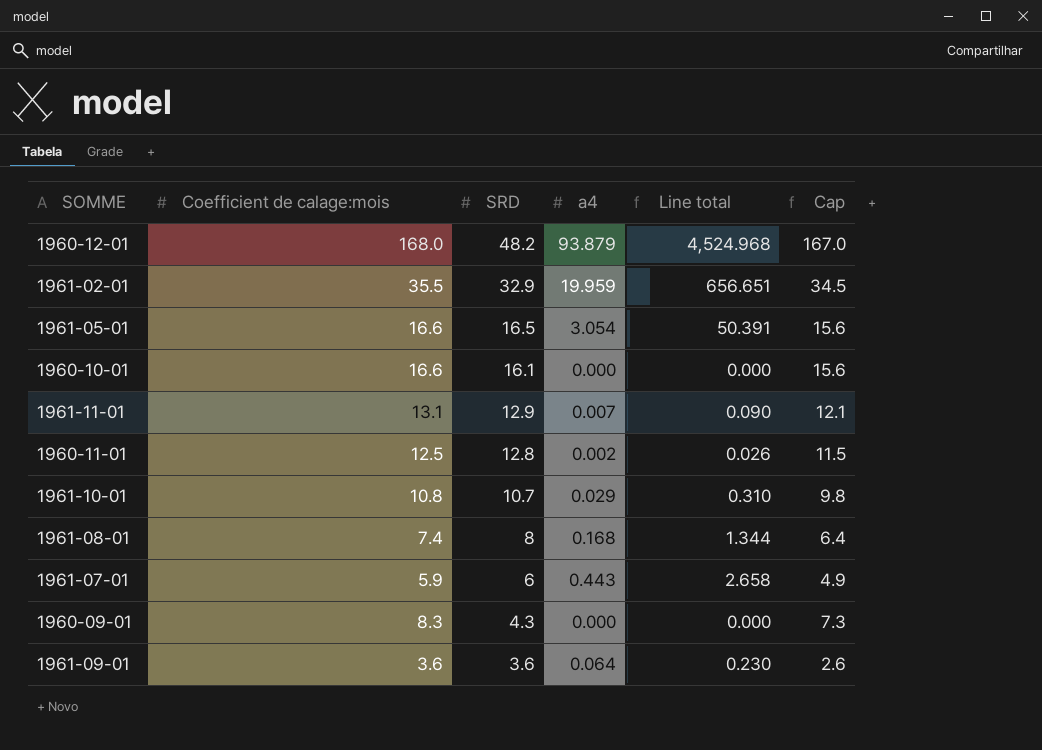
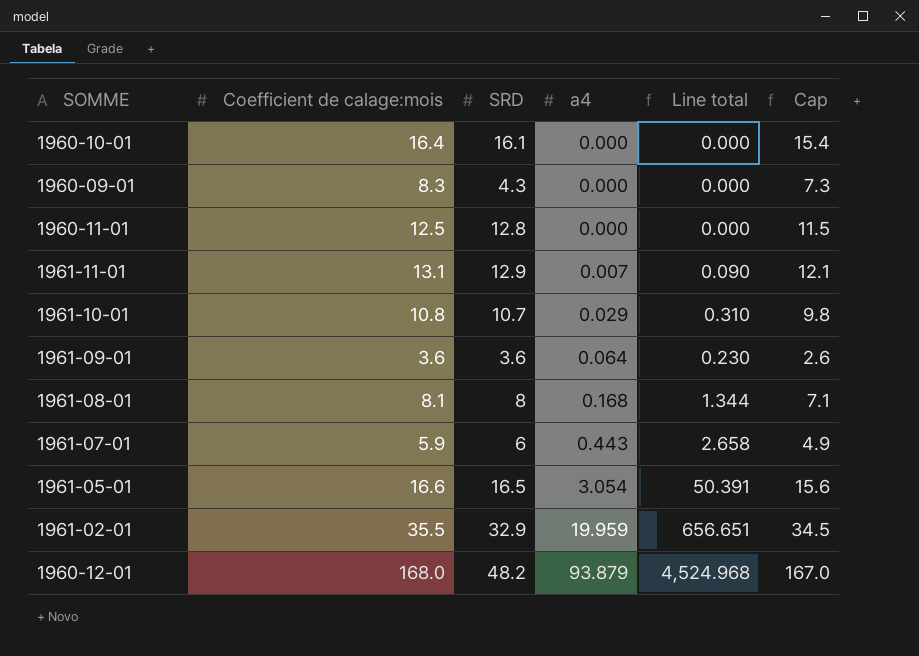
row order: SRD descending -> a4 ascending
1960-10-01 | Coefficient de calage:mois: 16.6 -> 16.4
1960-10-01 | Cap: 15.6 -> 15.4
1960-11-01 | a4: 0.002 -> 0.000
1960-11-01 | Line total: 0.026 -> 0.000
1961-08-01 | Coefficient de calage:mois: 7.4 -> 8.1
1961-08-01 | Cap: 6.4 -> 7.1

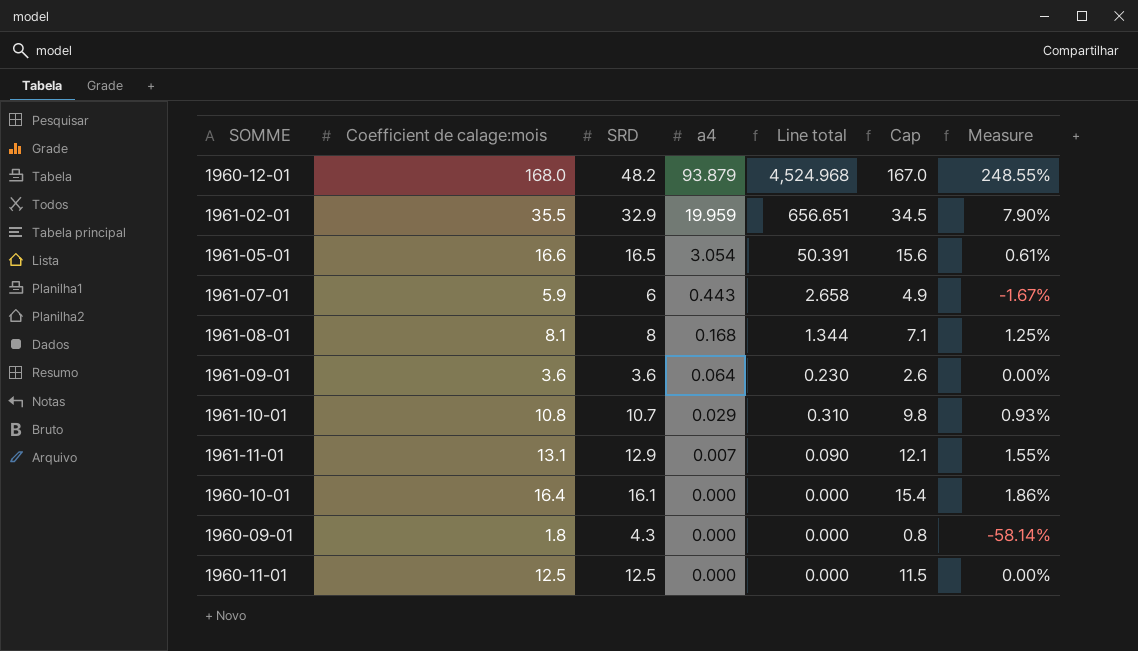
row order: a4 ascending -> a4 descending
column Measure | formula: none -> ([Coefficient de calage:mois] - [SRD]) / [SRD]
1960-09-01 | Coefficient de calage:mois: 8.3 -> 1.8
1960-09-01 | Cap: 7.3 -> 0.8
1960-11-01 | SRD: 12.8 -> 12.5

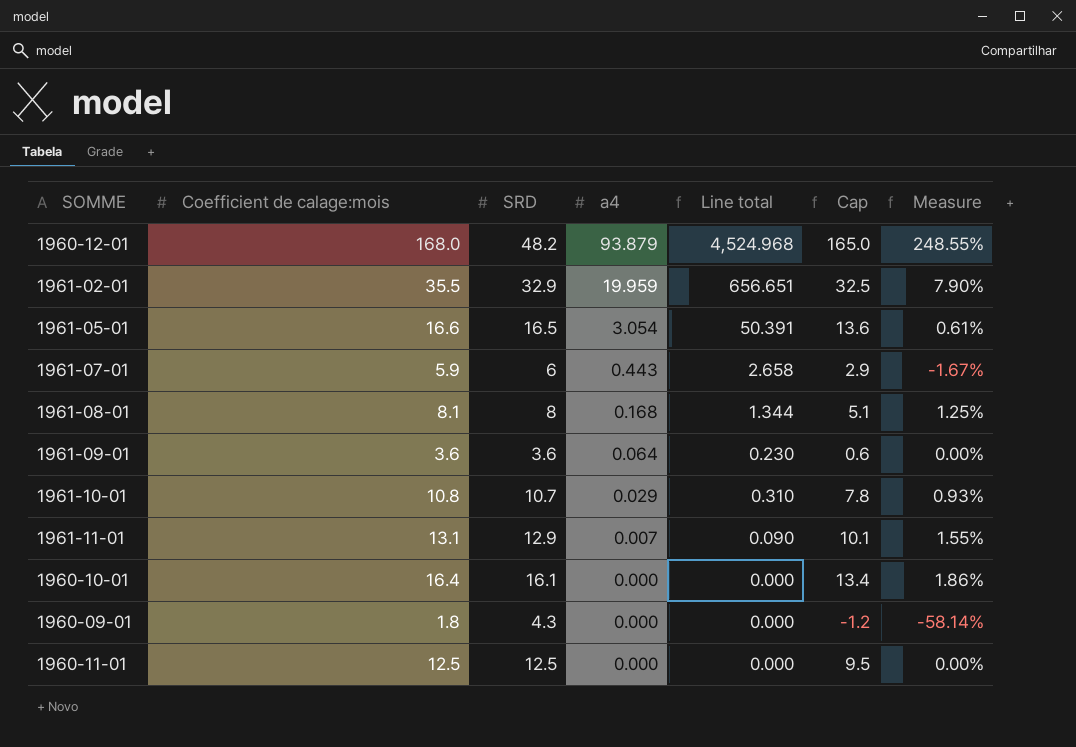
column Cap | formula: [Coefficient de calage:mois] - 1 -> [Coefficient de calage:mois] - 3

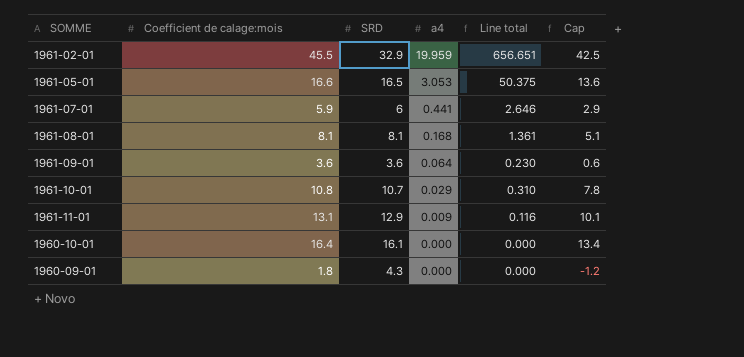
column Measure | formula: ([Coefficient de calage:mois] - [SRD]) / [SRD] -> none
row 1960-12-01: 168.0 | 48.2 | 93.879 | 4,524.968 | 165.0 | 248.55% -> none
row 1960-11-01: 12.5 | 12.5 | 0.000 | 0.000 | 9.5 | 0.00% -> none
1961-02-01 | Coefficient de calage:mois: 35.5 -> 45.5
1961-02-01 | Cap: 32.5 -> 42.5
1961-05-01 | a4: 3.054 -> 3.053
1961-05-01 | Line total: 50.391 -> 50.375
1961-07-01 | a4: 0.443 -> 0.441
1961-07-01 | Line total: 2.658 -> 2.646
1961-08-01 | SRD: 8 -> 8.1
1961-08-01 | Line total: 1.344 -> 1.361
1961-11-01 | a4: 0.007 -> 0.009
1961-11-01 | Line total: 0.090 -> 0.116

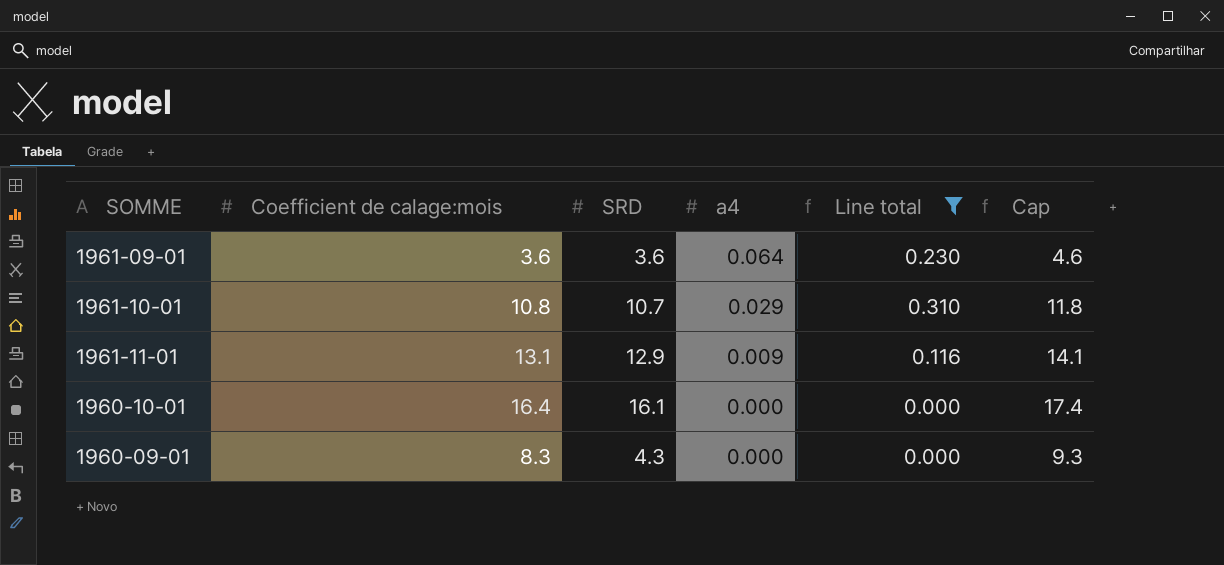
filter: none -> Line total <= 0.310
column Cap | formula: [Coefficient de calage:mois] - 3 -> [Coefficient de calage:mois] + 1
1960-09-01 | Coefficient de calage:mois: 1.8 -> 8.3

